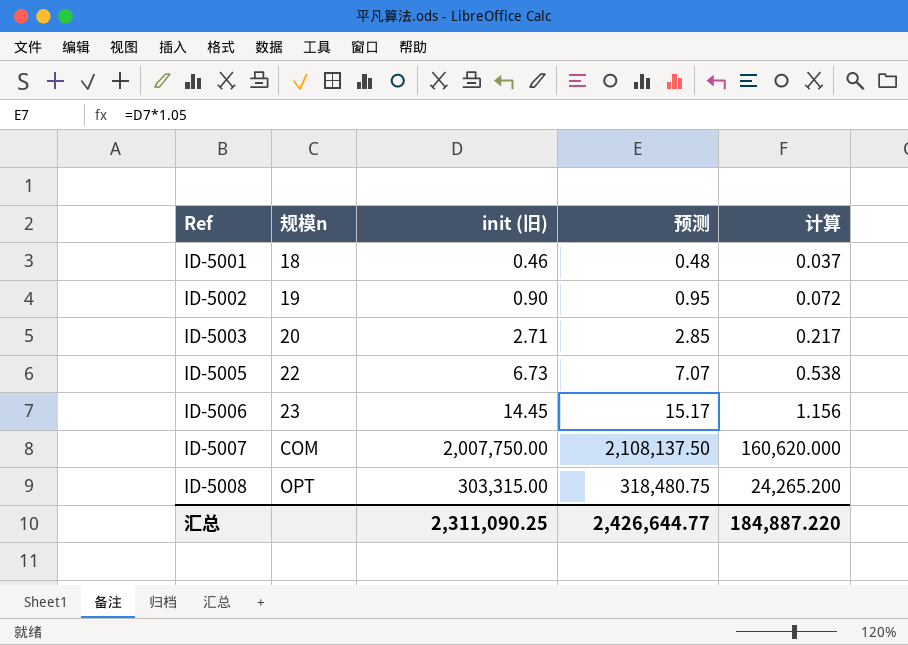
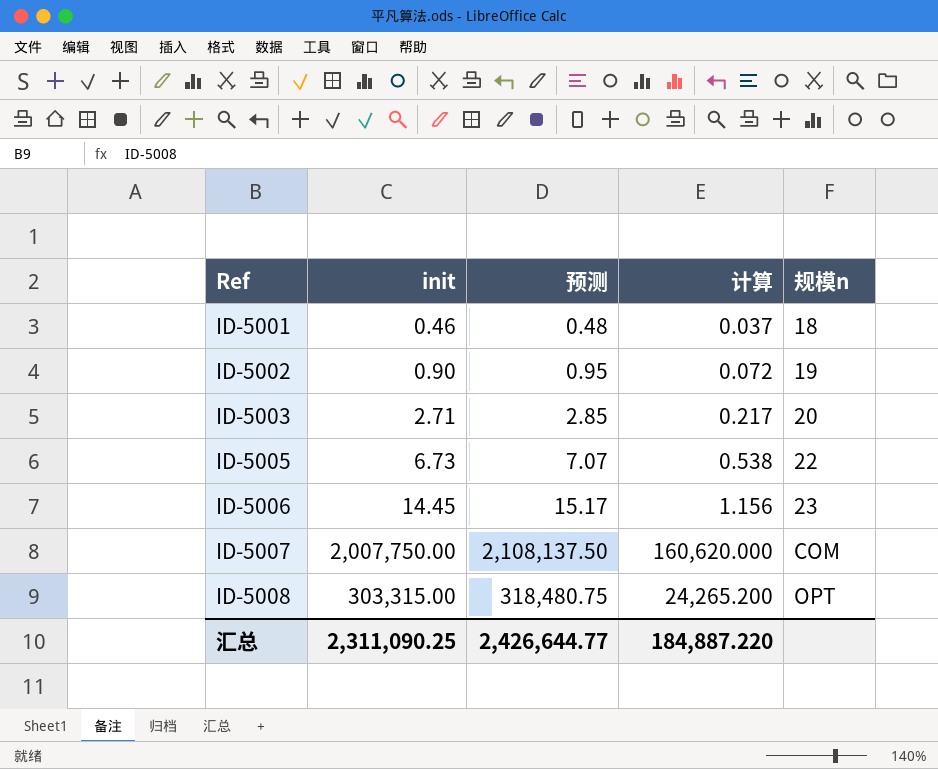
column name: init (旧) -> init
column 规模n | position: 2 -> 5

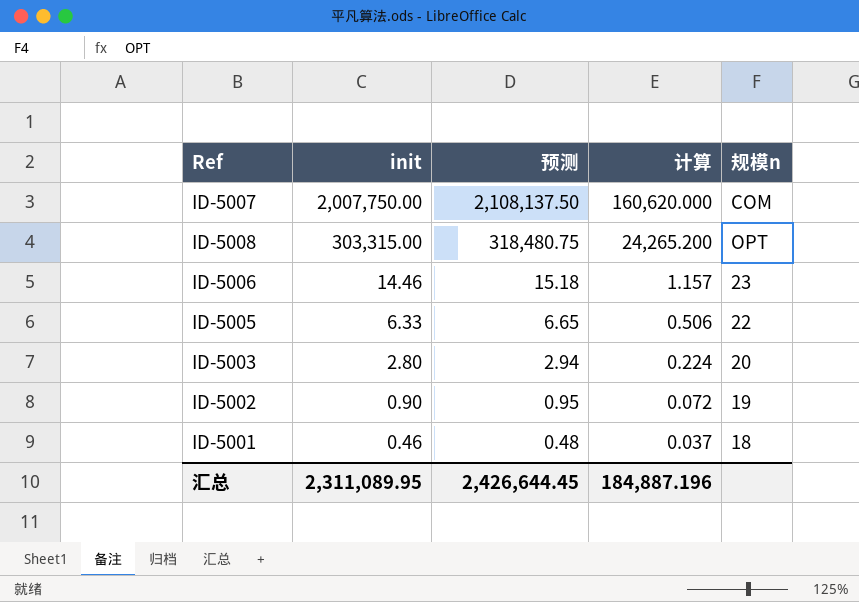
row order: Ref ascending -> init descending
ID-5006 | init: 14.45 -> 14.46
ID-5006 | 预测: 15.17 -> 15.18
ID-5006 | 计算: 1.156 -> 1.157
ID-5005 | init: 6.73 -> 6.33
ID-5005 | 预测: 7.07 -> 6.65
ID-5005 | 计算: 0.538 -> 0.506
ID-5003 | init: 2.71 -> 2.80
ID-5003 | 预测: 2.85 -> 2.94
ID-5003 | 计算: 0.217 -> 0.224
汇总 | init: 2,311,090.25 -> 2,311,089.95
汇总 | 预测: 2,426,644.77 -> 2,426,644.45
汇总 | 计算: 184,887.220 -> 184,887.196

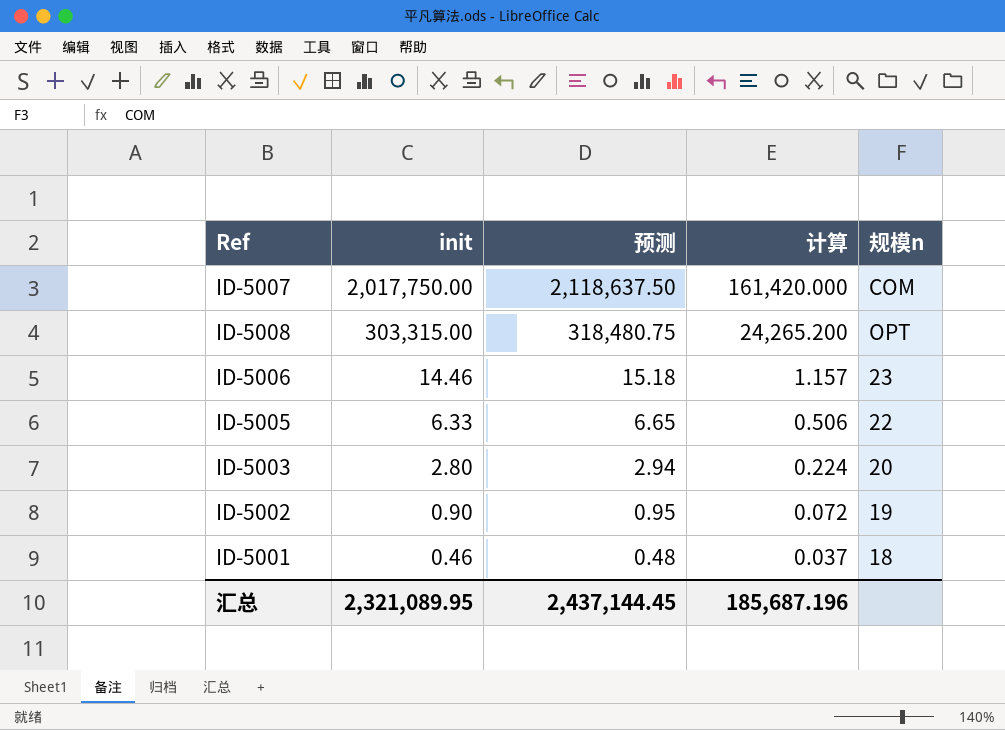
ID-5007 | init: 2,007,750.00 -> 2,017,750.00
ID-5007 | 预测: 2,108,137.50 -> 2,118,637.50
ID-5007 | 计算: 160,620.000 -> 161,420.000
汇总 | init: 2,311,089.95 -> 2,321,089.95
汇总 | 预测: 2,426,644.45 -> 2,437,144.45
汇总 | 计算: 184,887.196 -> 185,687.196

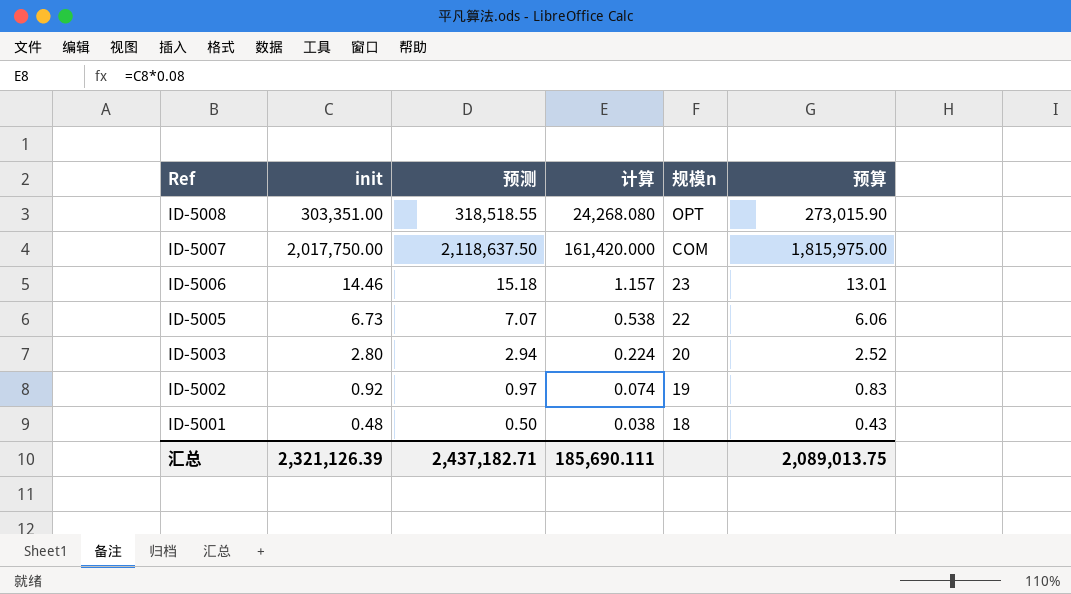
row order: init descending -> Ref descending
column 预算 | formula: none -> [init] * 0.9
ID-5008 | init: 303,315.00 -> 303,351.00
ID-5008 | 预测: 318,480.75 -> 318,518.55
ID-5008 | 计算: 24,265.200 -> 24,268.080
ID-5005 | init: 6.33 -> 6.73
ID-5005 | 预测: 6.65 -> 7.07
ID-5005 | 计算: 0.506 -> 0.538
ID-5002 | init: 0.90 -> 0.92
ID-5002 | 预测: 0.95 -> 0.97
ID-5002 | 计算: 0.072 -> 0.074
ID-5001 | init: 0.46 -> 0.48
ID-5001 | 预测: 0.48 -> 0.50
ID-5001 | 计算: 0.037 -> 0.038
汇总 | init: 2,321,089.95 -> 2,321,126.39
汇总 | 预测: 2,437,144.45 -> 2,437,182.71
汇总 | 计算: 185,687.196 -> 185,690.111

